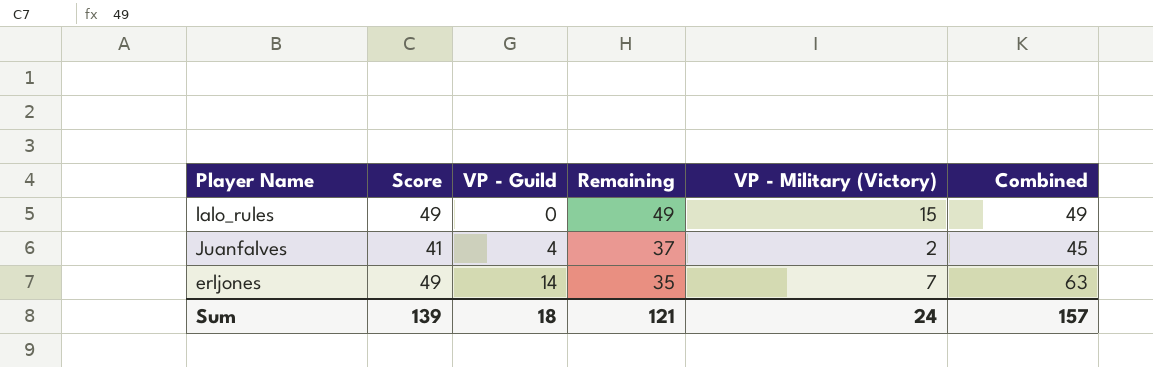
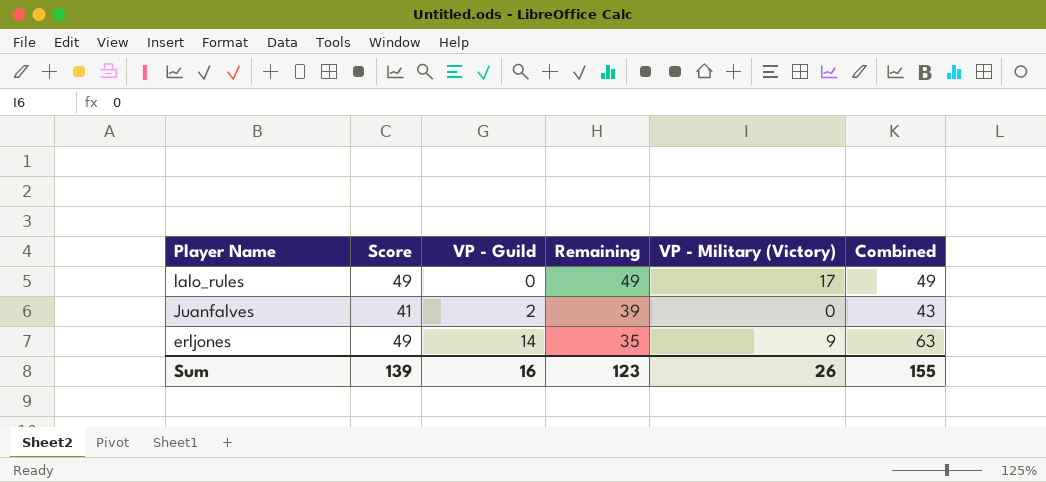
lalo_rules | VP - Military (Victory): 15 -> 17
Juanfalves | VP - Guild: 4 -> 2
Juanfalves | Remaining: 37 -> 39
Juanfalves | VP - Military (Victory): 2 -> 0
Juanfalves | Combined: 45 -> 43
erljones | VP - Military (Victory): 7 -> 9
Sum | VP - Guild: 18 -> 16
Sum | Remaining: 121 -> 123
Sum | VP - Military (Victory): 24 -> 26
Sum | Combined: 157 -> 155

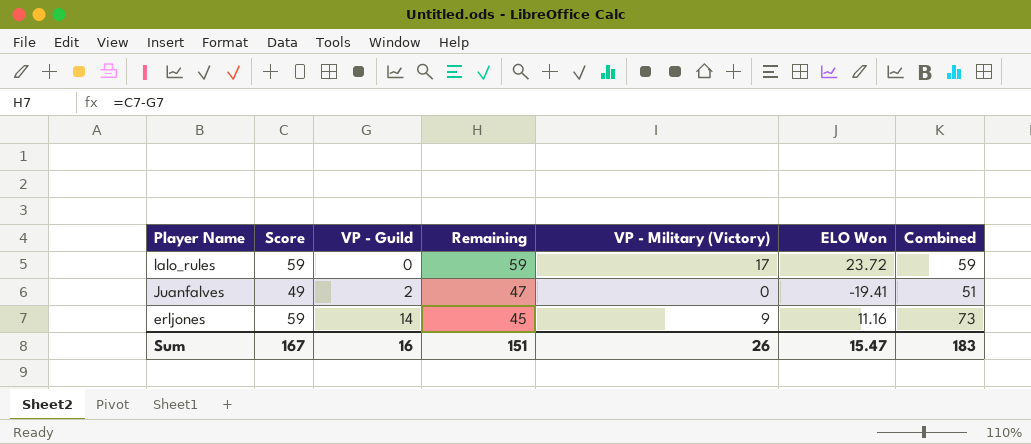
column ELO Won | position: none -> 6
lalo_rules | Score: 49 -> 59
lalo_rules | Remaining: 49 -> 59
lalo_rules | Combined: 49 -> 59
Juanfalves | Score: 41 -> 49
Juanfalves | Remaining: 39 -> 47
Juanfalves | Combined: 43 -> 51
erljones | Score: 49 -> 59
erljones | Remaining: 35 -> 45
erljones | Combined: 63 -> 73
Sum | Score: 139 -> 167
Sum | Remaining: 123 -> 151
Sum | Combined: 155 -> 183

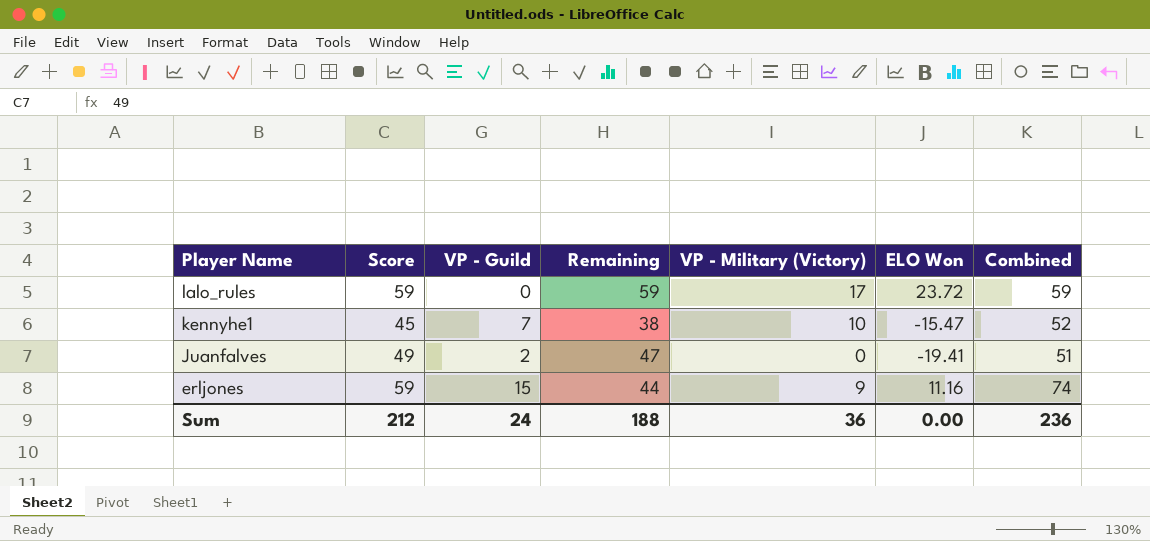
row kennyhe1: none -> 45 | 7 | 38 | 10 | -15.47 | 52
erljones | VP - Guild: 14 -> 15
erljones | Remaining: 45 -> 44
erljones | Combined: 73 -> 74
Sum | Score: 167 -> 212
Sum | VP - Guild: 16 -> 24
Sum | Remaining: 151 -> 188
Sum | VP - Military (Victory): 26 -> 36
Sum | ELO Won: 15.47 -> 0.00
Sum | Combined: 183 -> 236

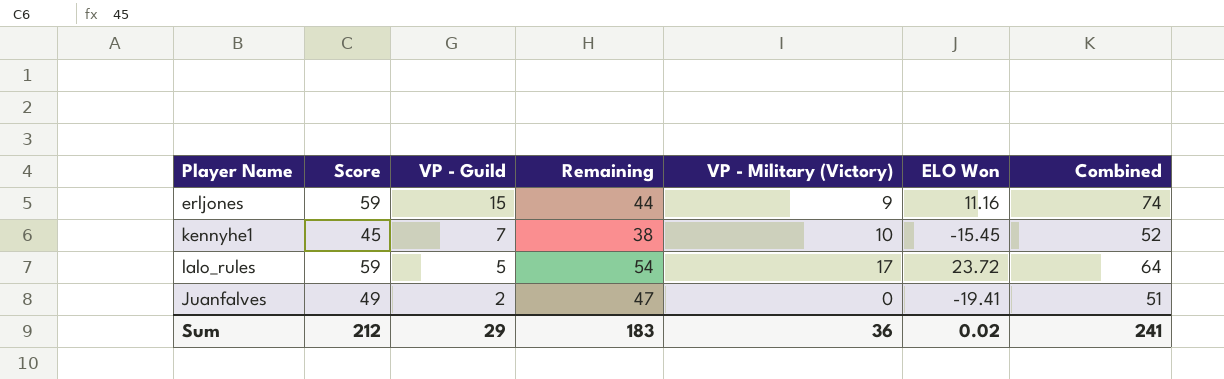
row order: Player Name descending -> VP - Guild descending
kennyhe1 | ELO Won: -15.47 -> -15.45
lalo_rules | VP - Guild: 0 -> 5
lalo_rules | Remaining: 59 -> 54
lalo_rules | Combined: 59 -> 64
Sum | VP - Guild: 24 -> 29
Sum | Remaining: 188 -> 183
Sum | ELO Won: 0.00 -> 0.02
Sum | Combined: 236 -> 241

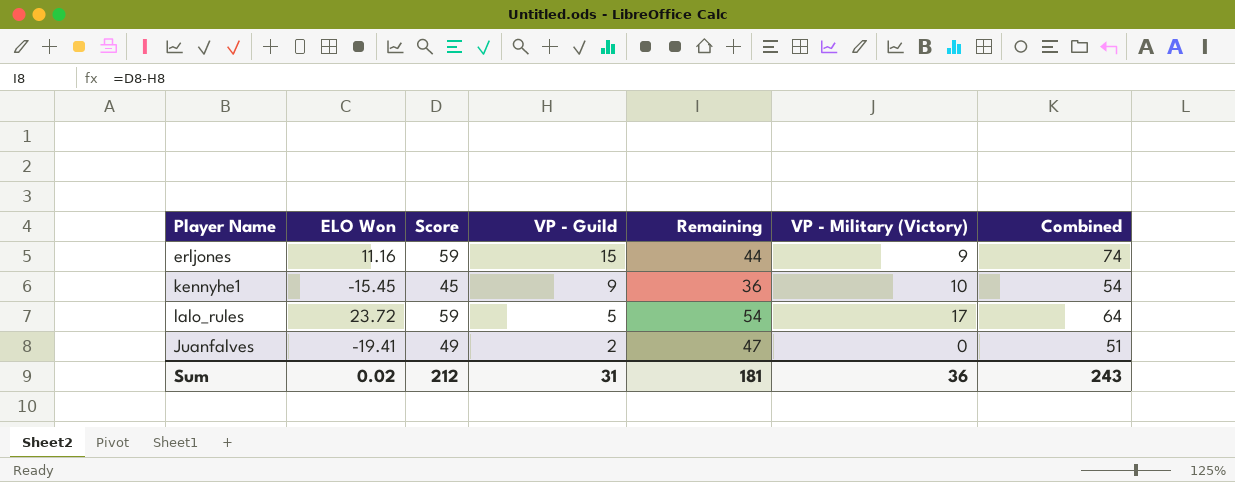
column ELO Won | position: 6 -> 2
kennyhe1 | VP - Guild: 7 -> 9
kennyhe1 | Remaining: 38 -> 36
kennyhe1 | Combined: 52 -> 54
Sum | VP - Guild: 29 -> 31
Sum | Remaining: 183 -> 181
Sum | Combined: 241 -> 243

